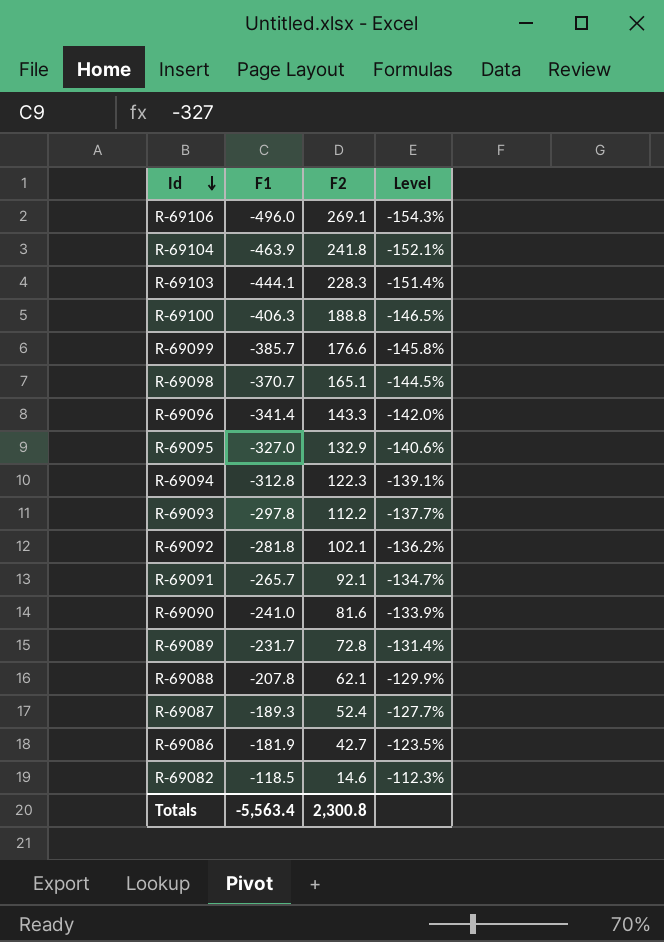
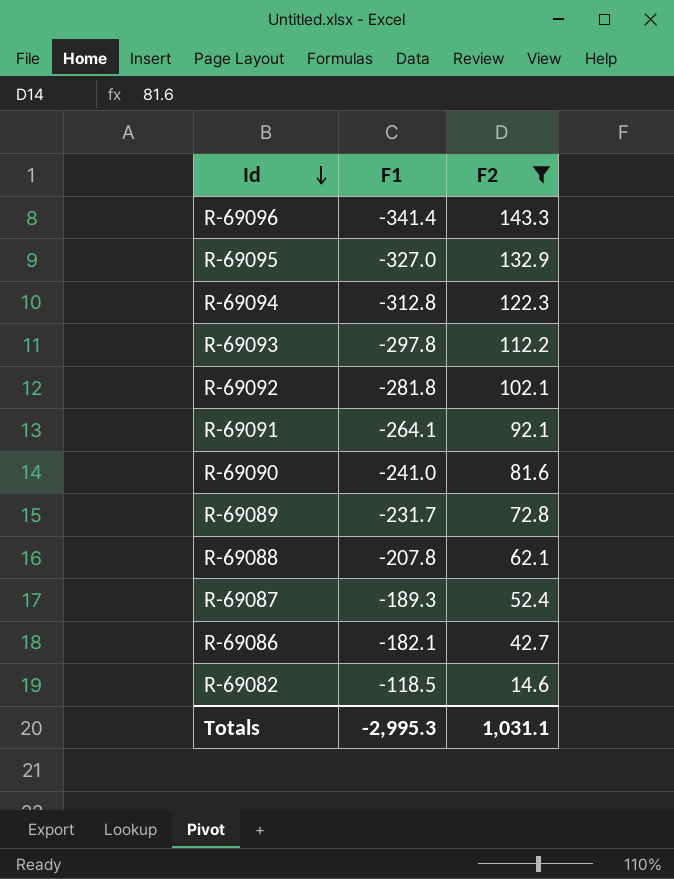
filter: none -> F2 <= 143.3
column Level | formula: ([F2] - [F1]) / [F1] -> none
R-69091 | F1: -265.7 -> -264.1
R-69086 | F1: -181.9 -> -182.1
Totals | F1: -5,563.4 -> -2,995.3
Totals | F2: 2,300.8 -> 1,031.1

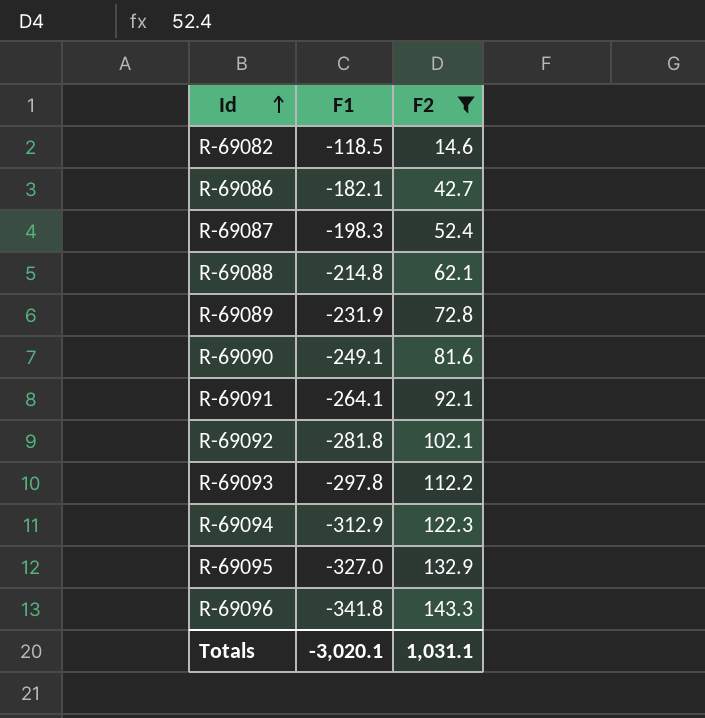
row order: Id descending -> Id ascending
R-69087 | F1: -189.3 -> -198.3
R-69088 | F1: -207.8 -> -214.8
R-69089 | F1: -231.7 -> -231.9
R-69090 | F1: -241.0 -> -249.1
R-69094 | F1: -312.8 -> -312.9
R-69096 | F1: -341.4 -> -341.8
Totals | F1: -2,995.3 -> -3,020.1

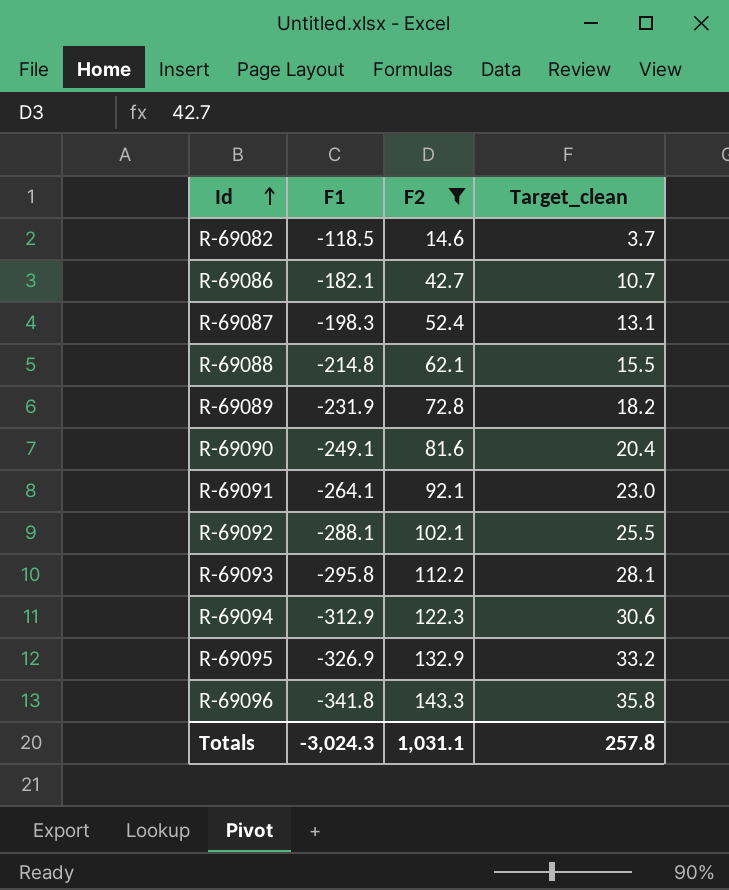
column Target_clean | formula: none -> [F2] * 0.25
R-69092 | F1: -281.8 -> -288.1
R-69093 | F1: -297.8 -> -295.8
R-69095 | F1: -327.0 -> -326.9
Totals | F1: -3,020.1 -> -3,024.3

